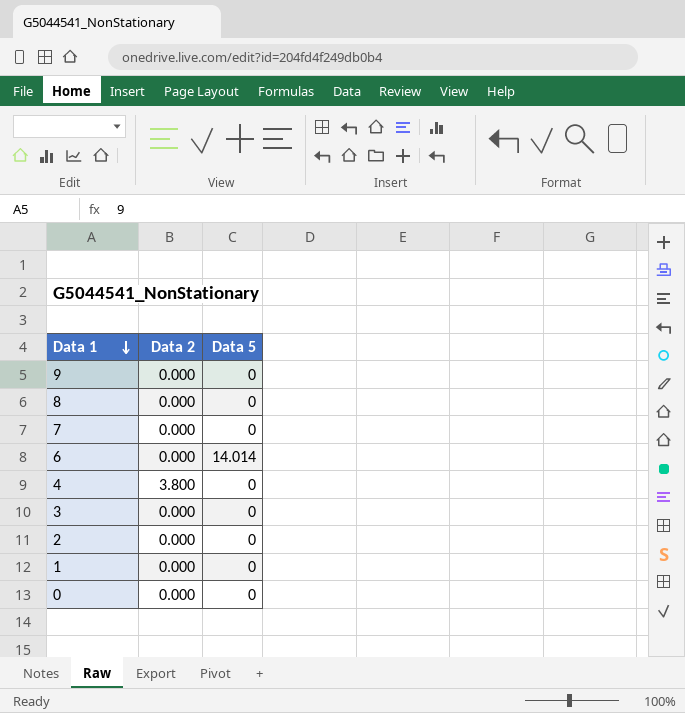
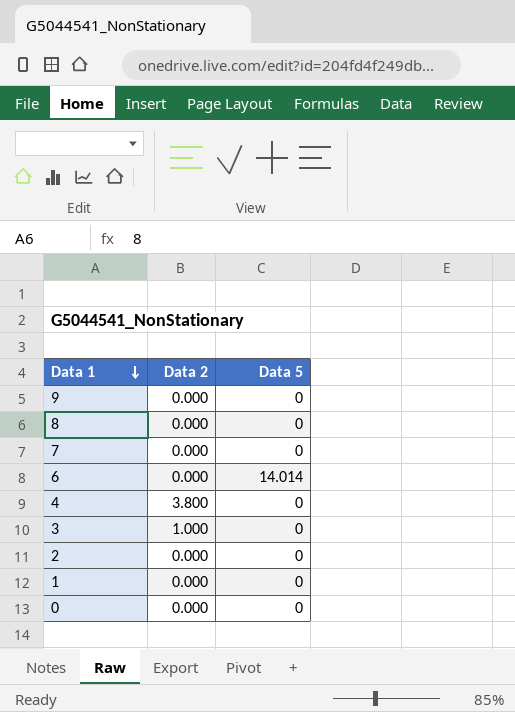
3 | Data 2: 0.000 -> 1.000

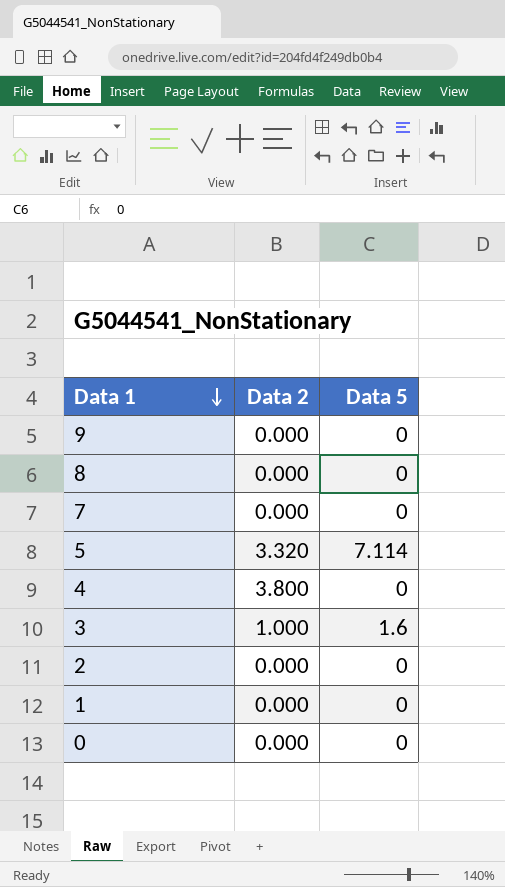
row 6: 0.000 | 14.014 -> none
row 5: none -> 3.320 | 7.114
3 | Data 5: 0 -> 1.6

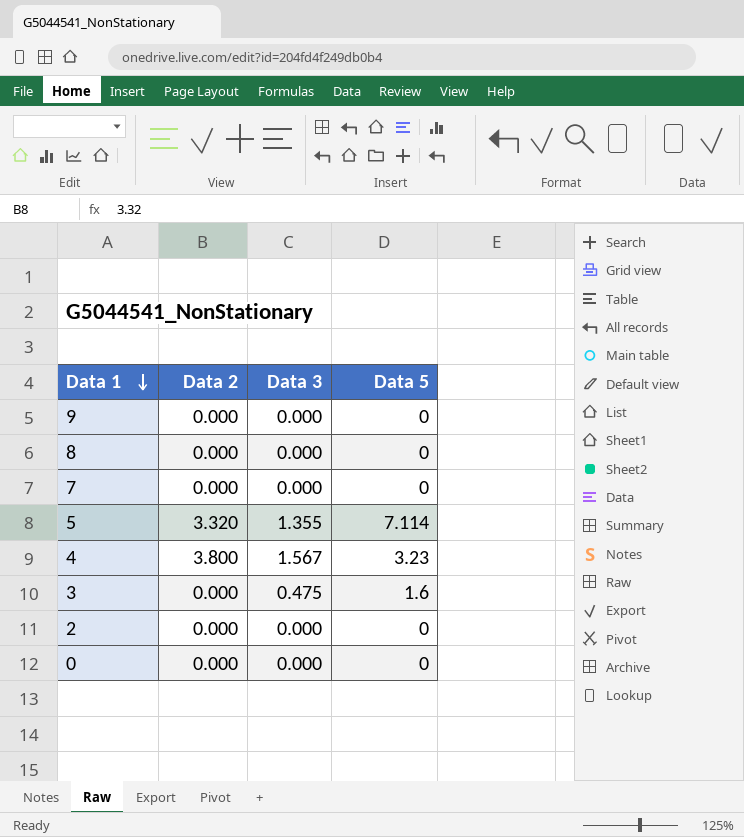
column Data 3 | position: none -> 3
row 1: 0.000 | 0 -> none
4 | Data 5: 0 -> 3.23
3 | Data 2: 1.000 -> 0.000

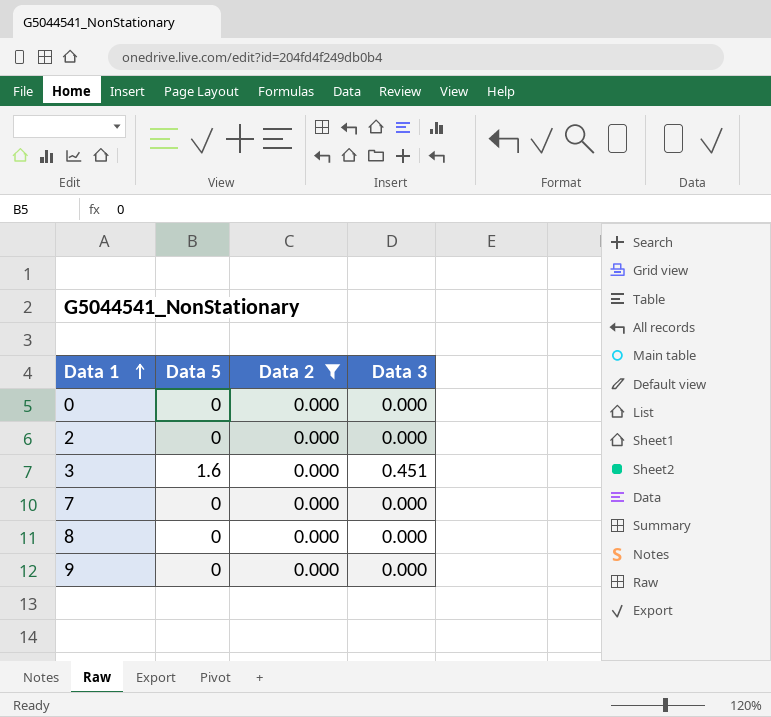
filter: none -> Data 2 = 0.000
row order: Data 1 descending -> Data 1 ascending
column Data 5 | position: 4 -> 2
3 | Data 3: 0.475 -> 0.451

